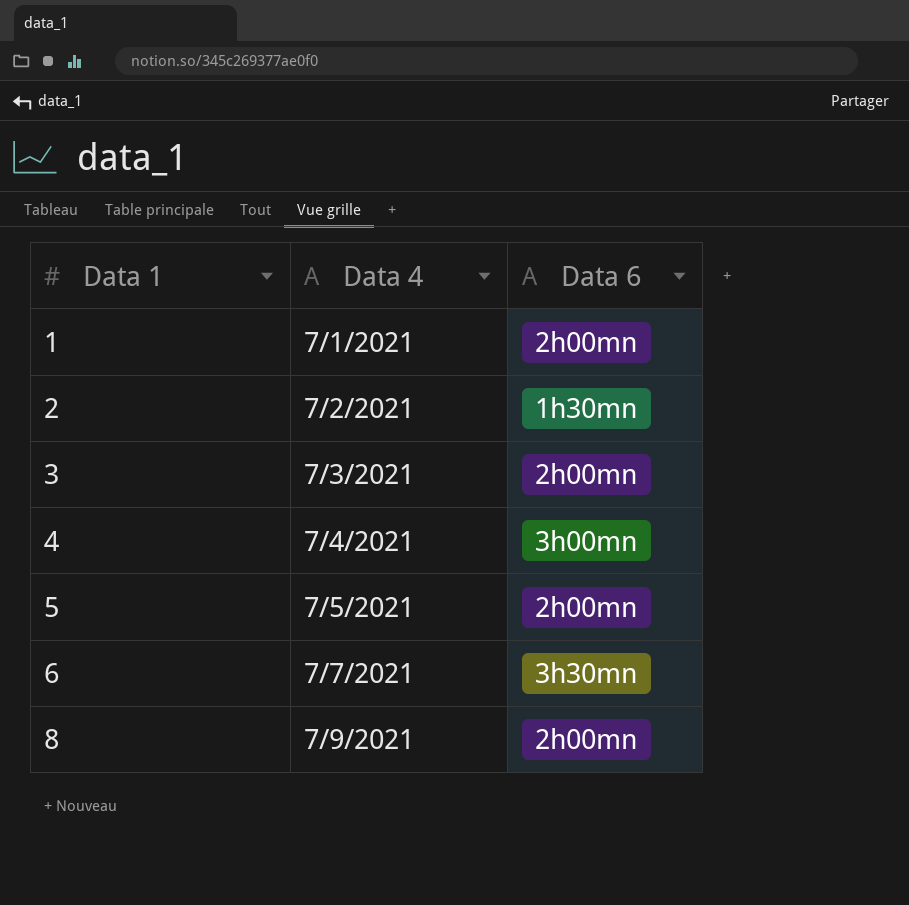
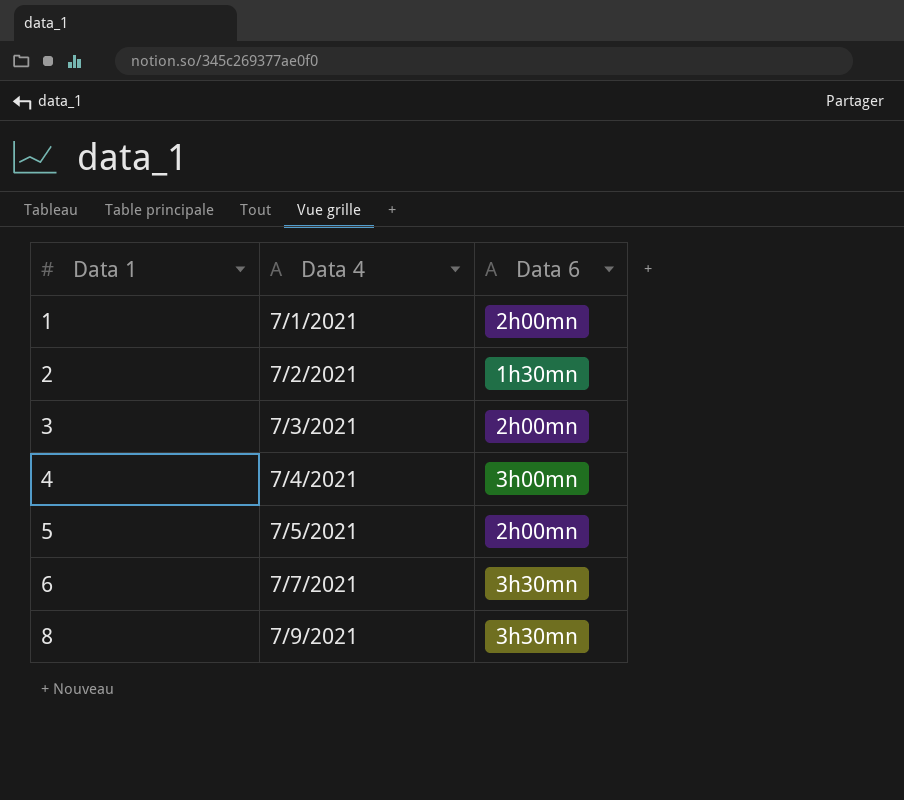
8 | Data 6: 2h00mn -> 3h30mn

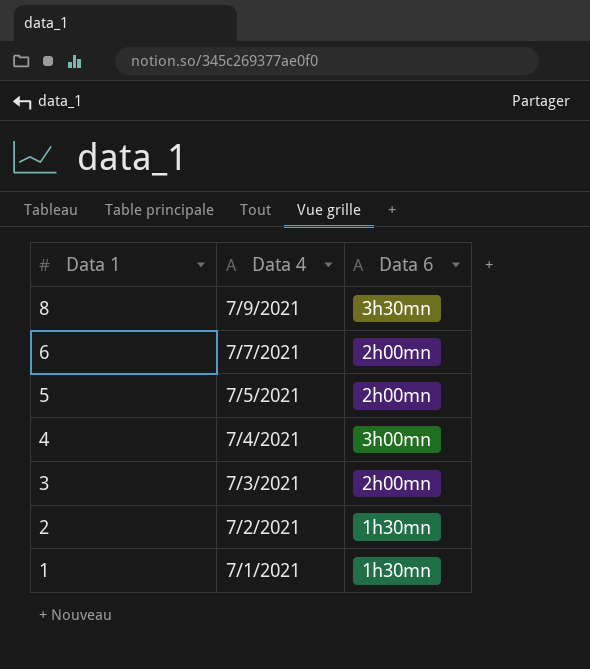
row order: Data 1 ascending -> Data 1 descending
6 | Data 6: 3h30mn -> 2h00mn
1 | Data 6: 2h00mn -> 1h30mn

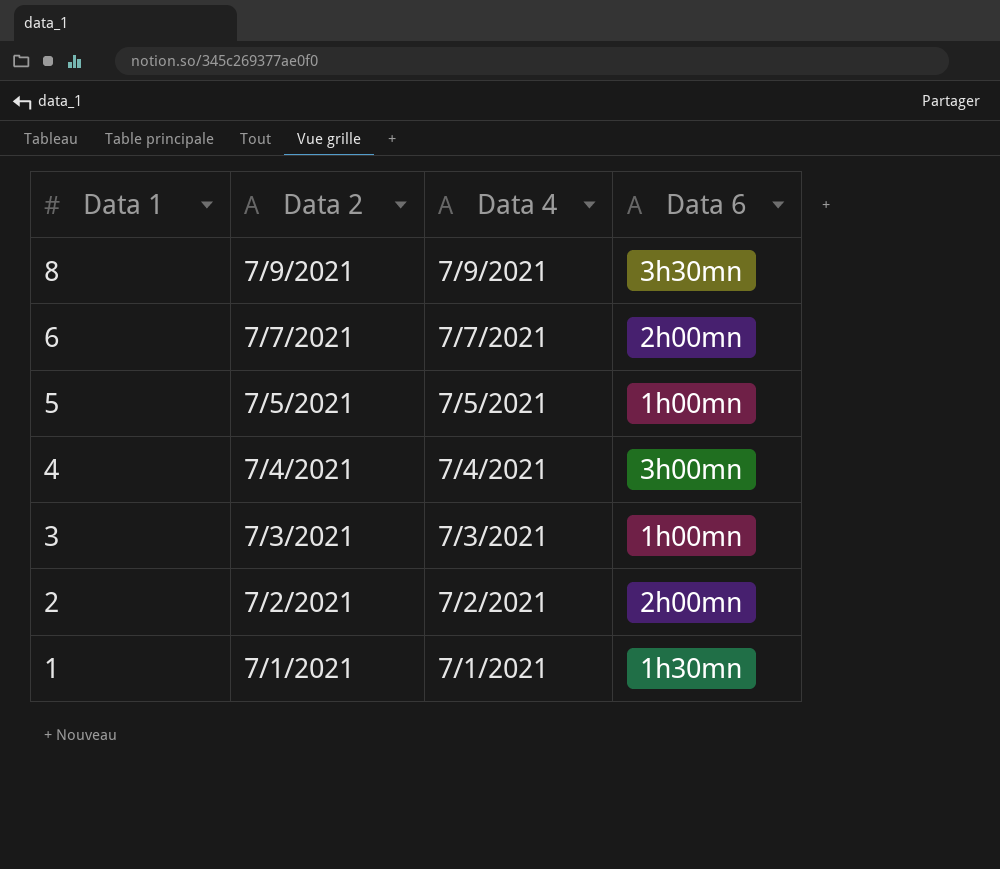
column Data 2 | position: none -> 2
5 | Data 6: 2h00mn -> 1h00mn
3 | Data 6: 2h00mn -> 1h00mn
2 | Data 6: 1h30mn -> 2h00mn

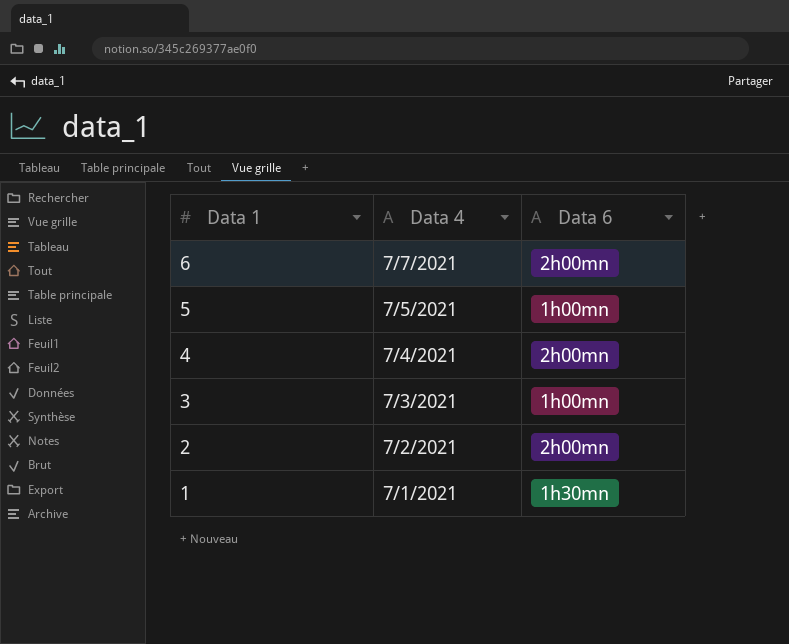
column Data 2 | position: 2 -> none
row 8: 7/9/2021 | 7/9/2021 | 3h30mn -> none
4 | Data 6: 3h00mn -> 2h00mn

